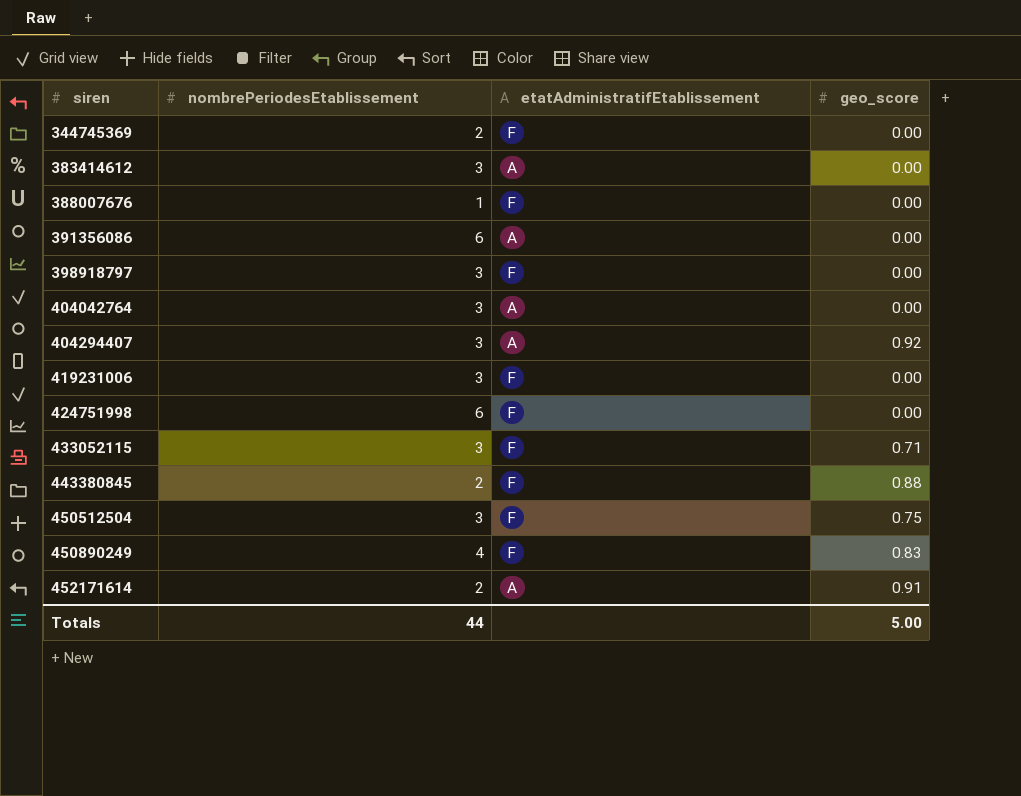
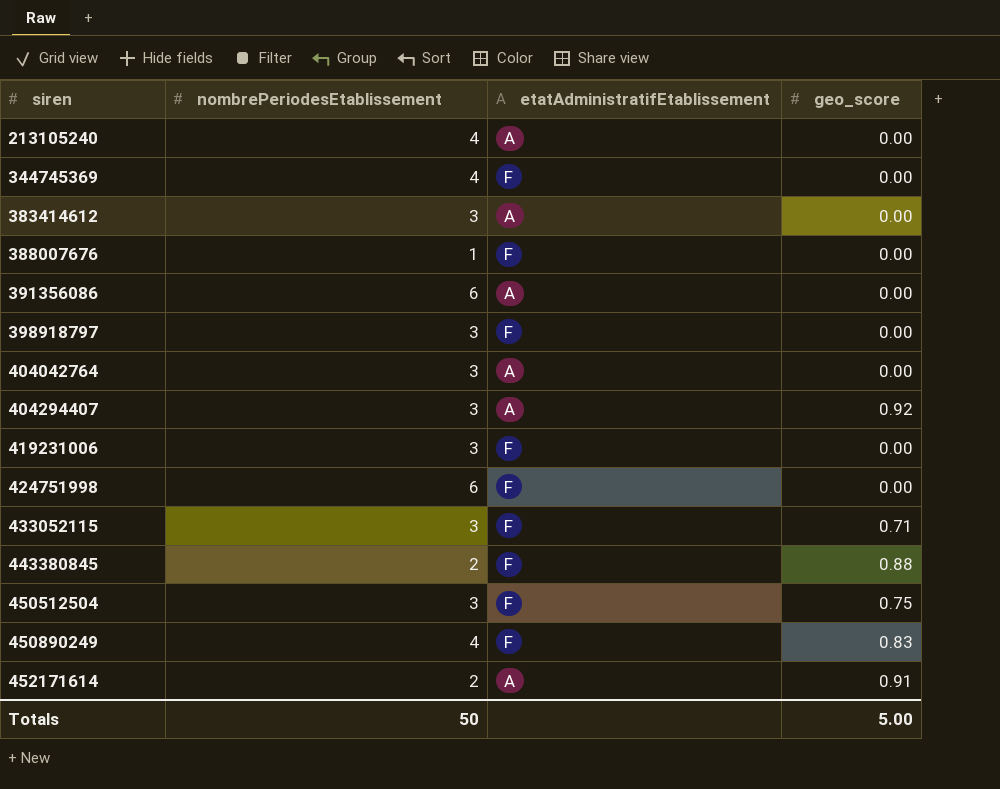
row 213105240: none -> 4 | A | 0.00
344745369 | nombrePeriodesEtablissement: 2 -> 4
Totals | nombrePeriodesEtablissement: 44 -> 50

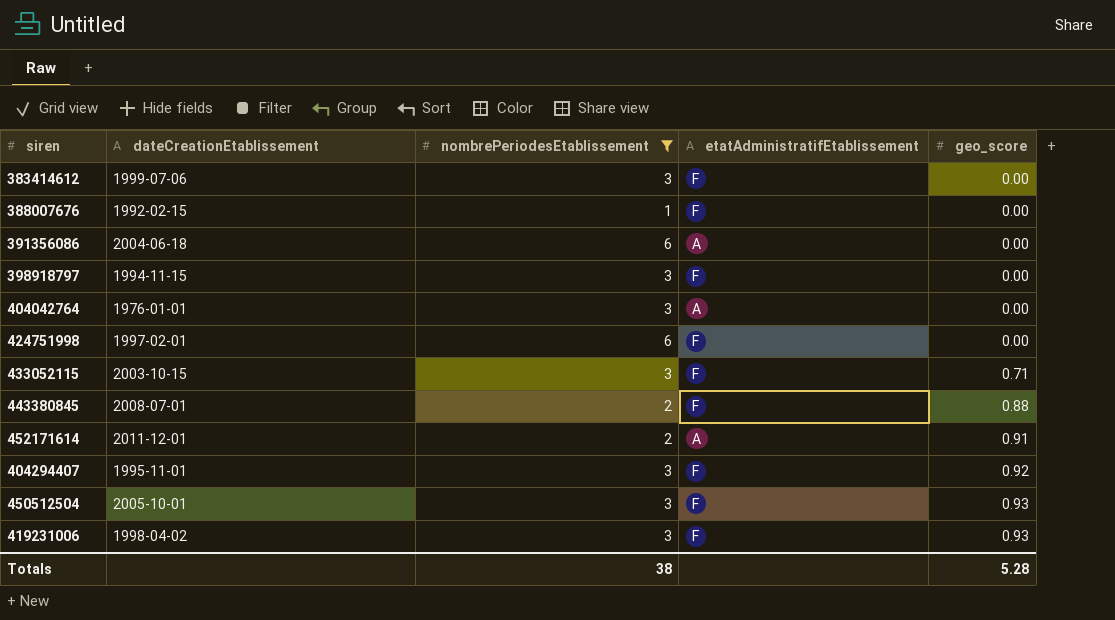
filter: none -> nombrePeriodesEtablissement != 4
row order: siren ascending -> geo_score ascending
column dateCreationEtablissement | position: none -> 2
383414612 | etatAdministratifEtablissement: A -> F
404294407 | etatAdministratifEtablissement: A -> F
450512504 | geo_score: 0.75 -> 0.93
419231006 | geo_score: 0.00 -> 0.93
Totals | nombrePeriodesEtablissement: 50 -> 38
Totals | geo_score: 5.00 -> 5.28

